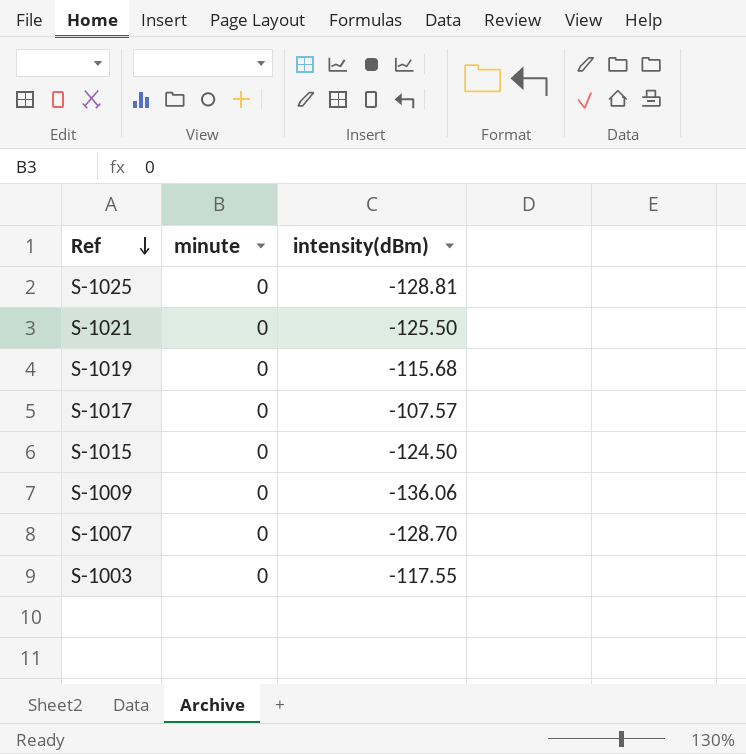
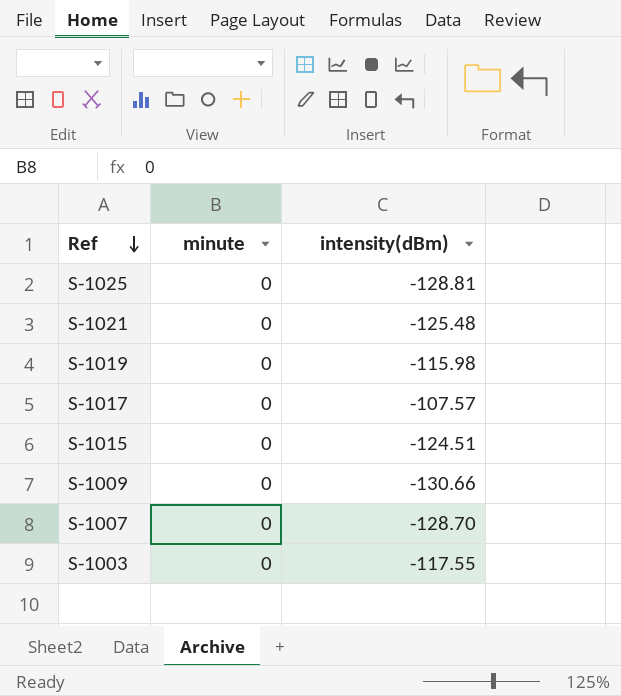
S-1021 | intensity(dBm): -125.50 -> -125.48
S-1019 | intensity(dBm): -115.68 -> -115.98
S-1015 | intensity(dBm): -124.50 -> -124.51
S-1009 | intensity(dBm): -136.06 -> -130.66

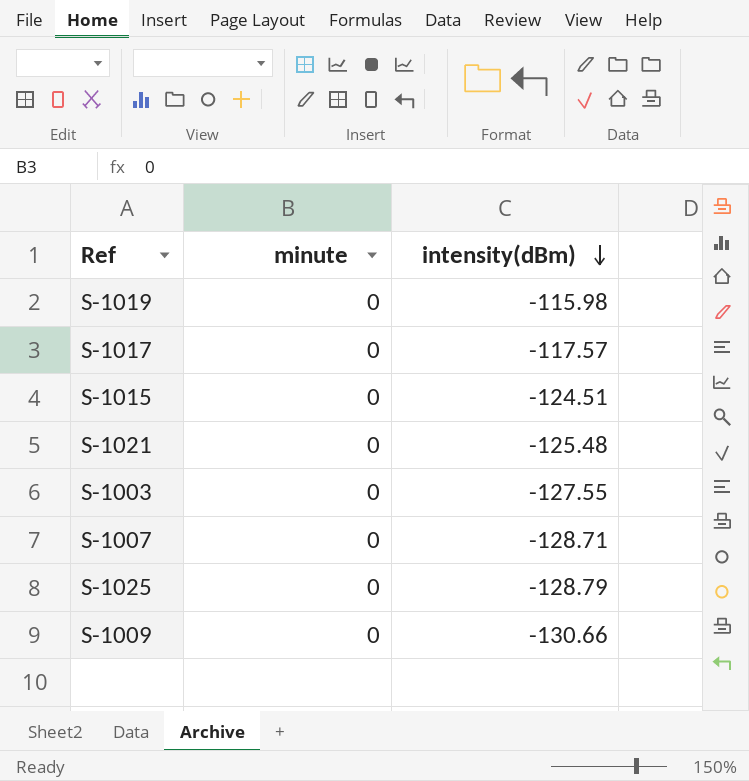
row order: Ref descending -> intensity(dBm) descending
S-1017 | intensity(dBm): -107.57 -> -117.57
S-1003 | intensity(dBm): -117.55 -> -127.55
S-1007 | intensity(dBm): -128.70 -> -128.71
S-1025 | intensity(dBm): -128.81 -> -128.79

